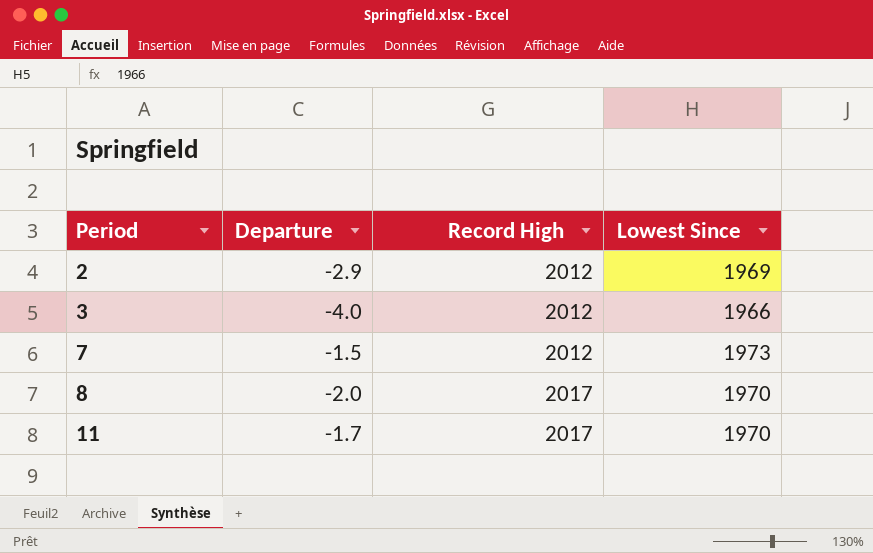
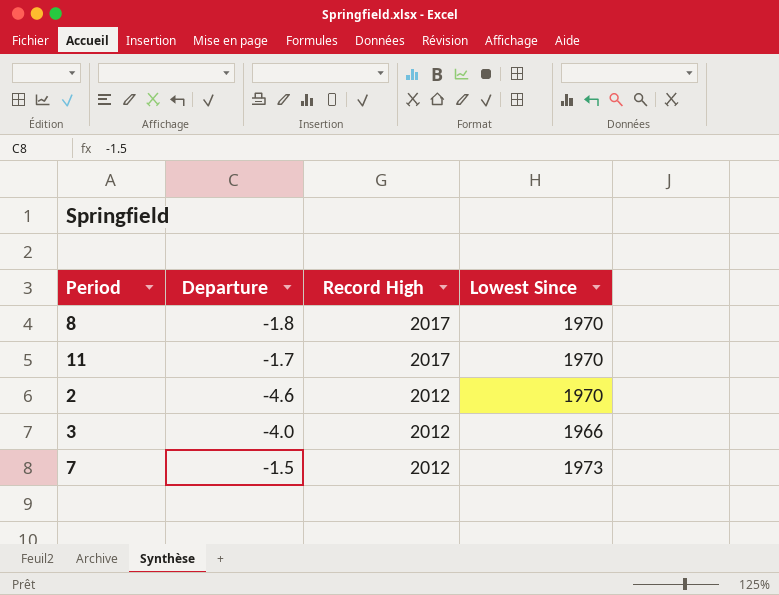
row order: Period ascending -> Record High descending
8 | Departure: -2.0 -> -1.8
2 | Departure: -2.9 -> -4.6
2 | Lowest Since: 1969 -> 1970

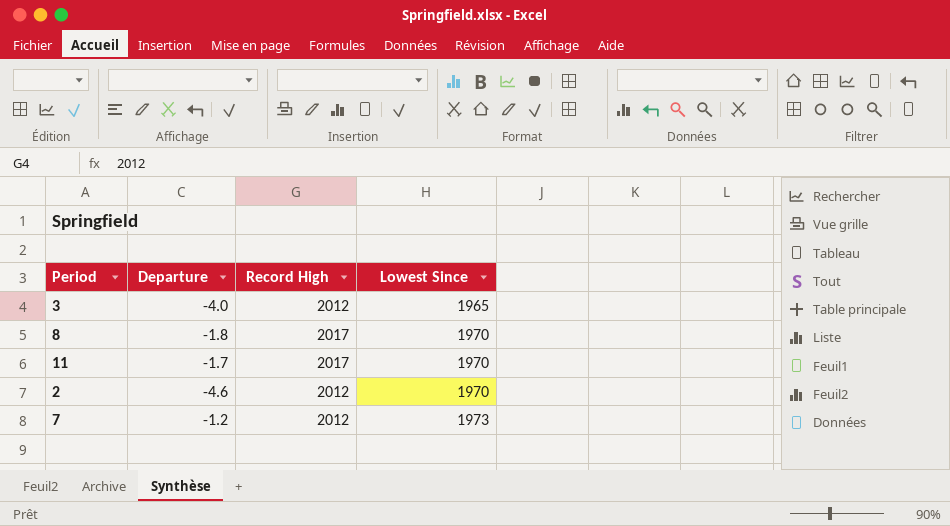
row order: Record High descending -> Lowest Since ascending
3 | Lowest Since: 1966 -> 1965
7 | Departure: -1.5 -> -1.2

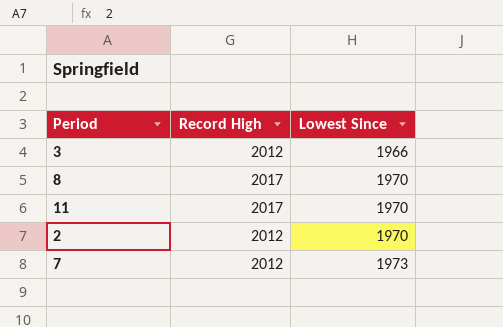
column Departure | position: 2 -> none
3 | Lowest Since: 1965 -> 1966

